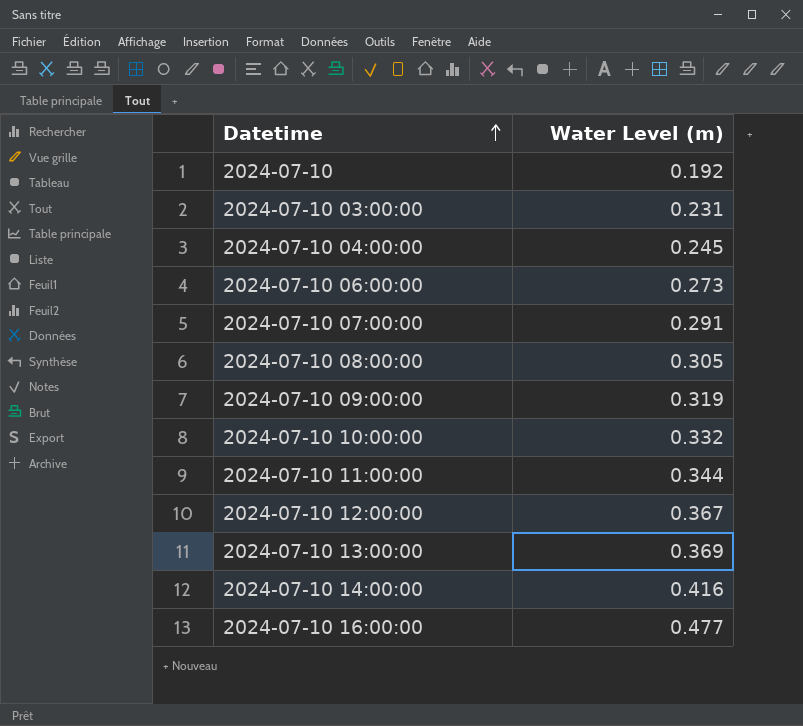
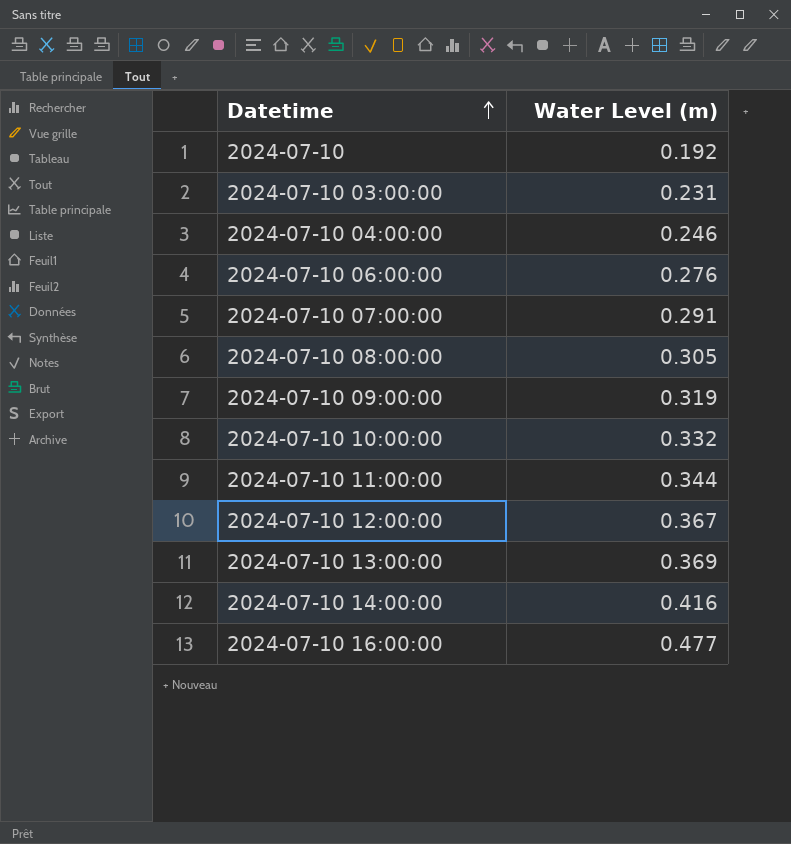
2024-07-10 04:00:00 | Water Level (m): 0.245 -> 0.246
2024-07-10 06:00:00 | Water Level (m): 0.273 -> 0.276

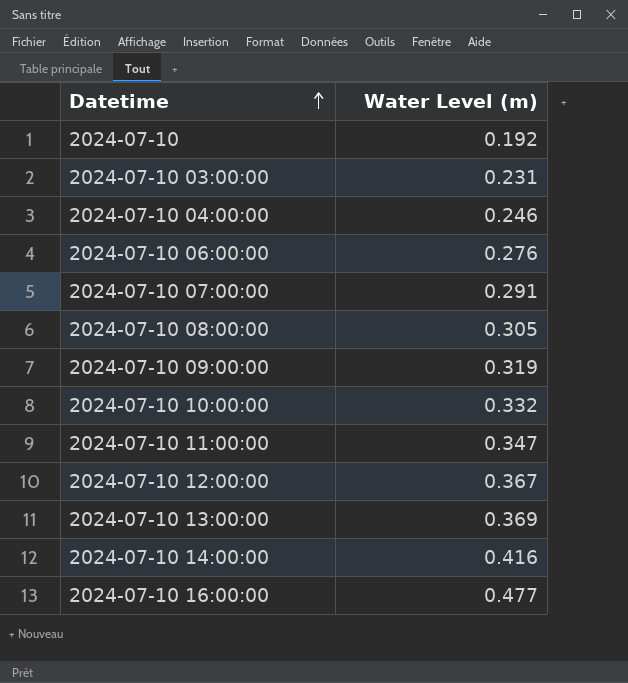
2024-07-10 11:00:00 | Water Level (m): 0.344 -> 0.347

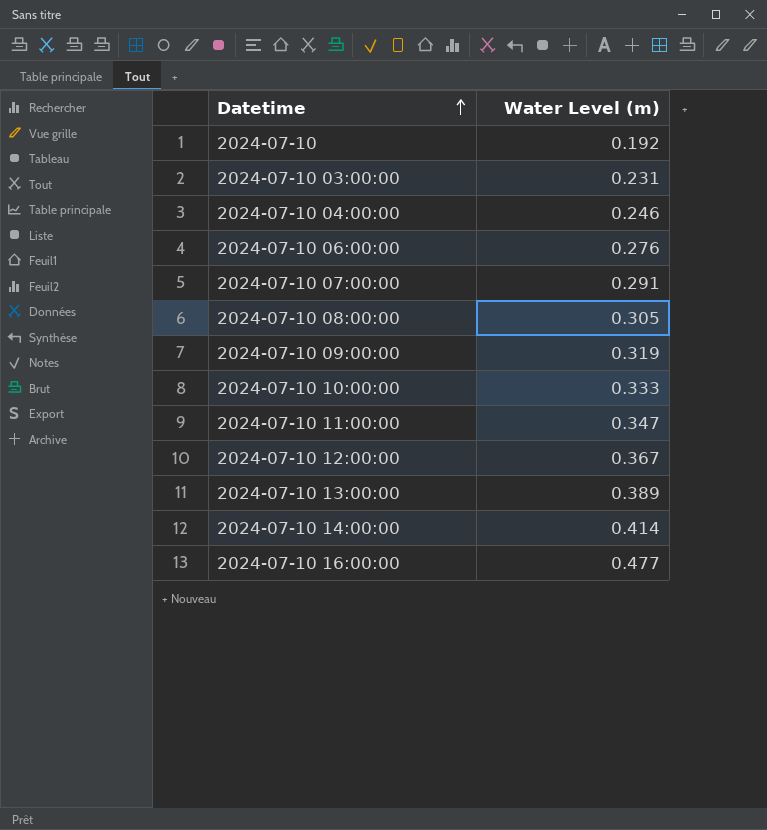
2024-07-10 10:00:00 | Water Level (m): 0.332 -> 0.333
2024-07-10 13:00:00 | Water Level (m): 0.369 -> 0.389
2024-07-10 14:00:00 | Water Level (m): 0.416 -> 0.414

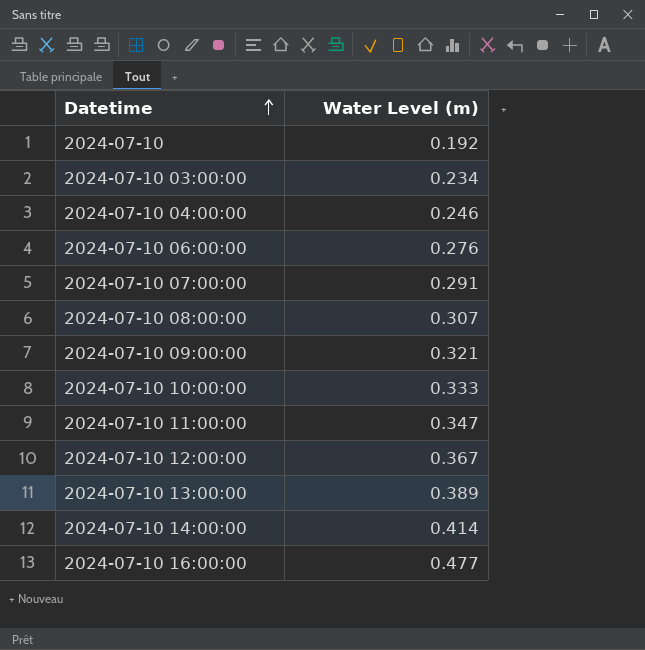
2024-07-10 03:00:00 | Water Level (m): 0.231 -> 0.234
2024-07-10 08:00:00 | Water Level (m): 0.305 -> 0.307
2024-07-10 09:00:00 | Water Level (m): 0.319 -> 0.321

